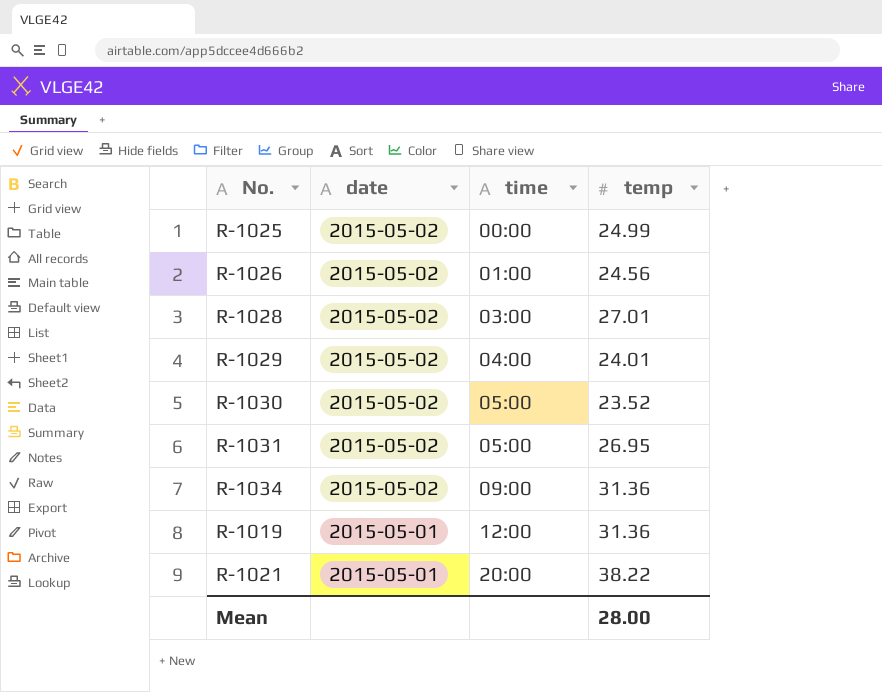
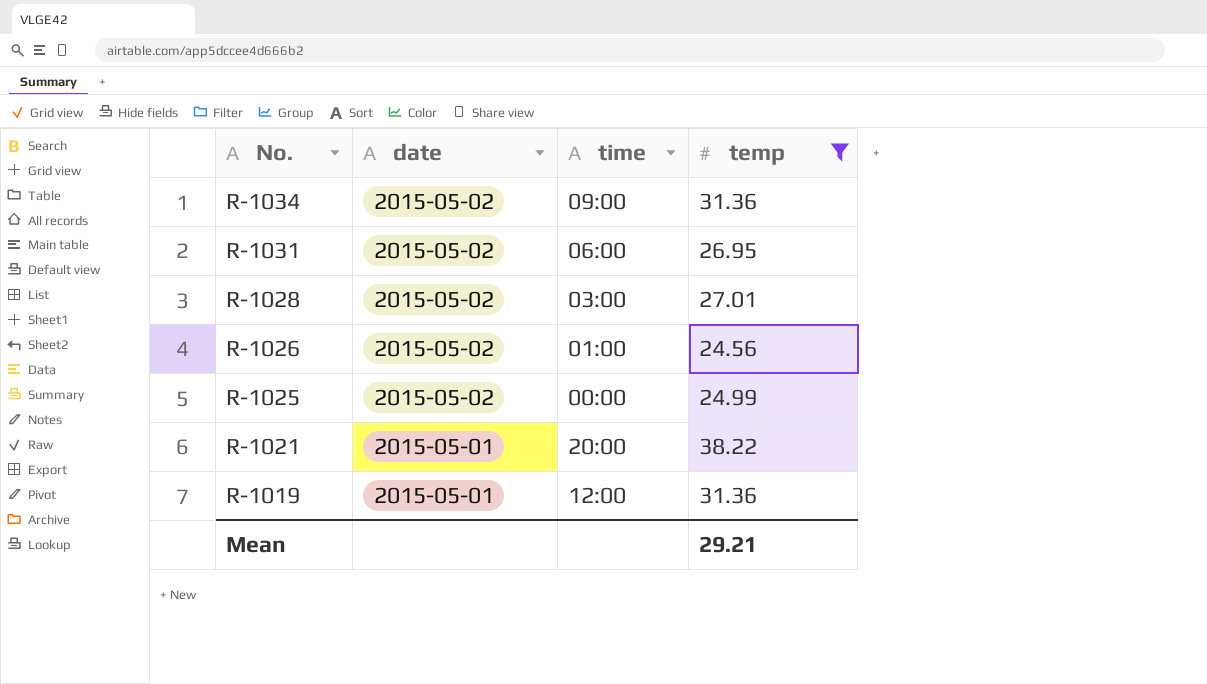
filter: none -> temp >= 24.56
row order: date descending -> No. descending
R-1031 | time: 05:00 -> 06:00
Mean | temp: 28.00 -> 29.21

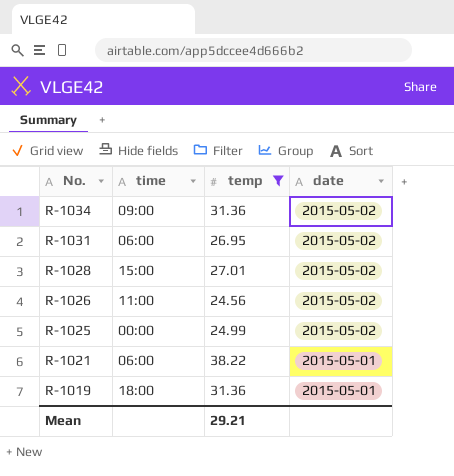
column date | position: 2 -> 4
R-1028 | time: 03:00 -> 15:00
R-1026 | time: 01:00 -> 11:00
R-1021 | time: 20:00 -> 06:00
R-1019 | time: 12:00 -> 18:00

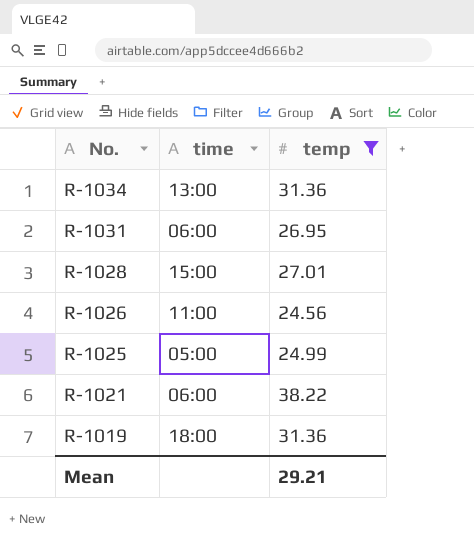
column date | position: 4 -> none
R-1034 | time: 09:00 -> 13:00
R-1025 | time: 00:00 -> 05:00

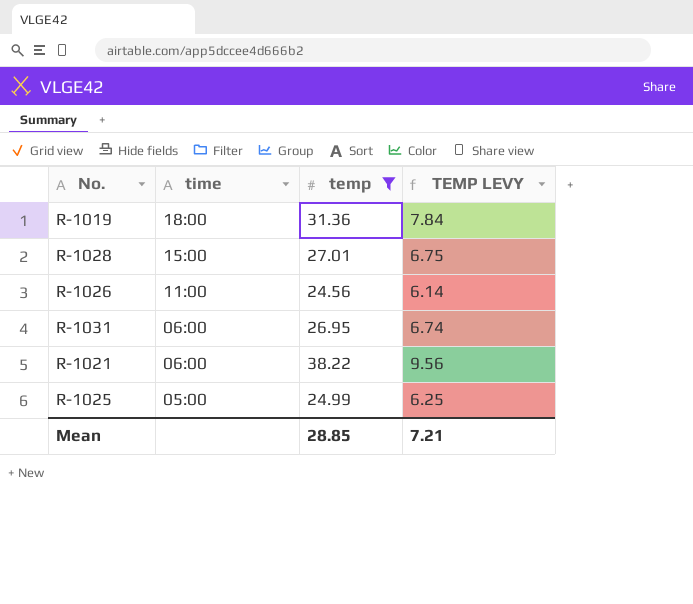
row order: No. descending -> time descending
column TEMP LEVY | formula: none -> [temp] * 0.25
row R-1034: 13:00 | 31.36 -> none
Mean | temp: 29.21 -> 28.85

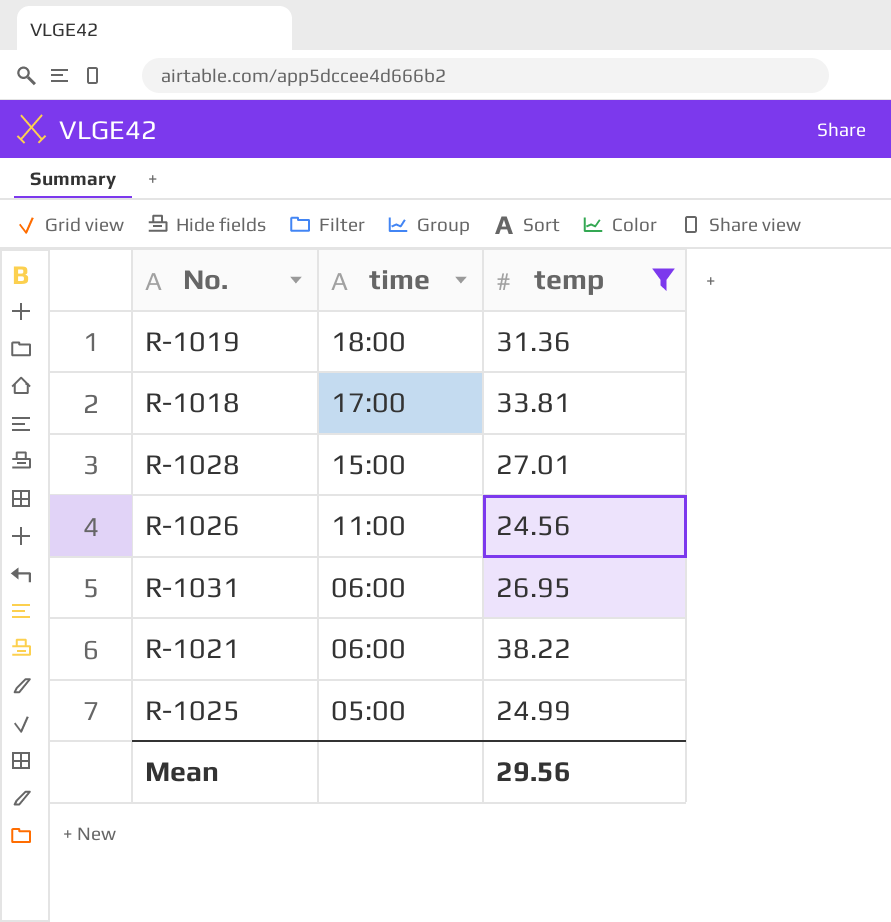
column TEMP LEVY | formula: [temp] * 0.25 -> none
row R-1018: none -> 17:00 | 33.81
Mean | temp: 28.85 -> 29.56

